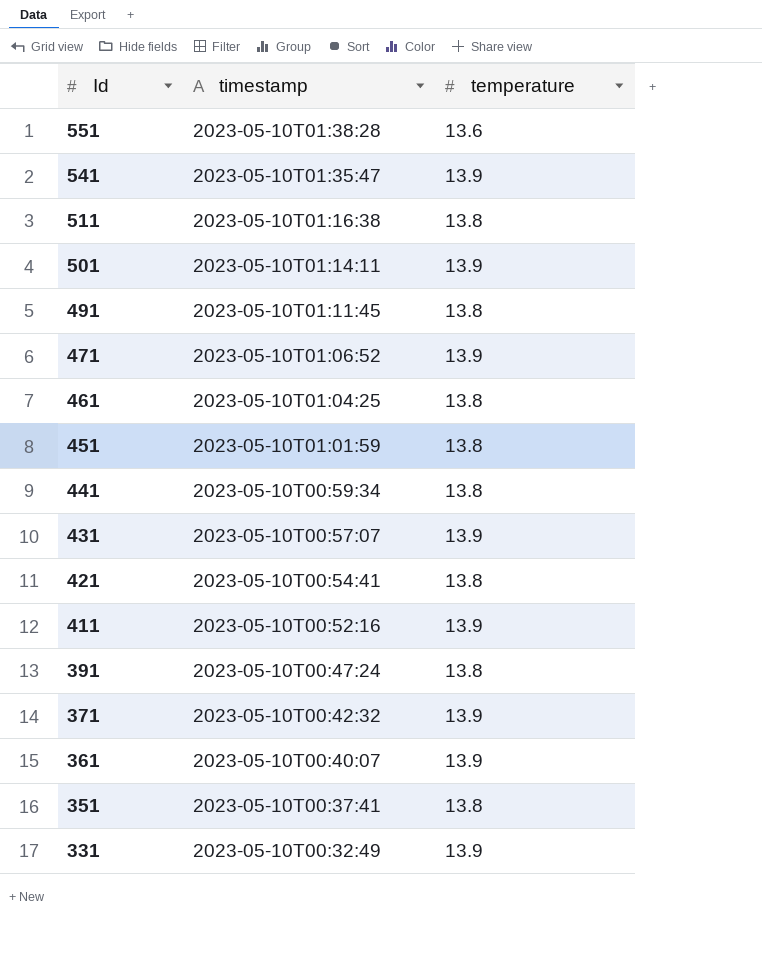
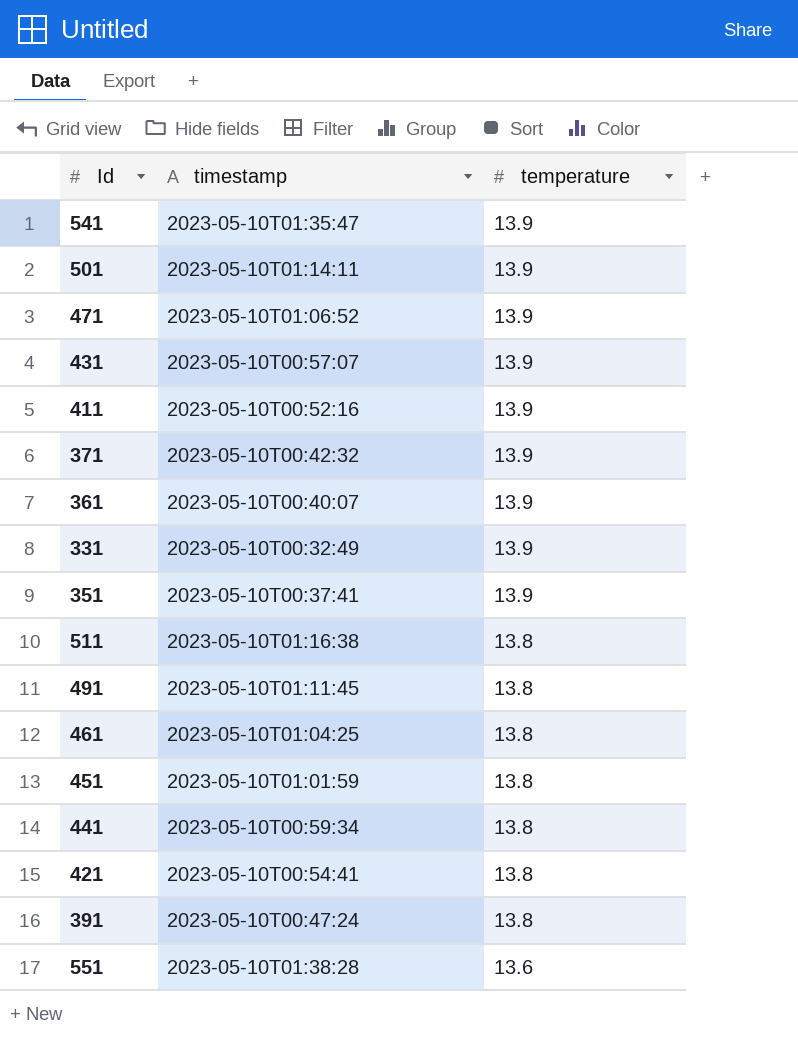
row order: Id descending -> temperature descending
351 | temperature: 13.8 -> 13.9

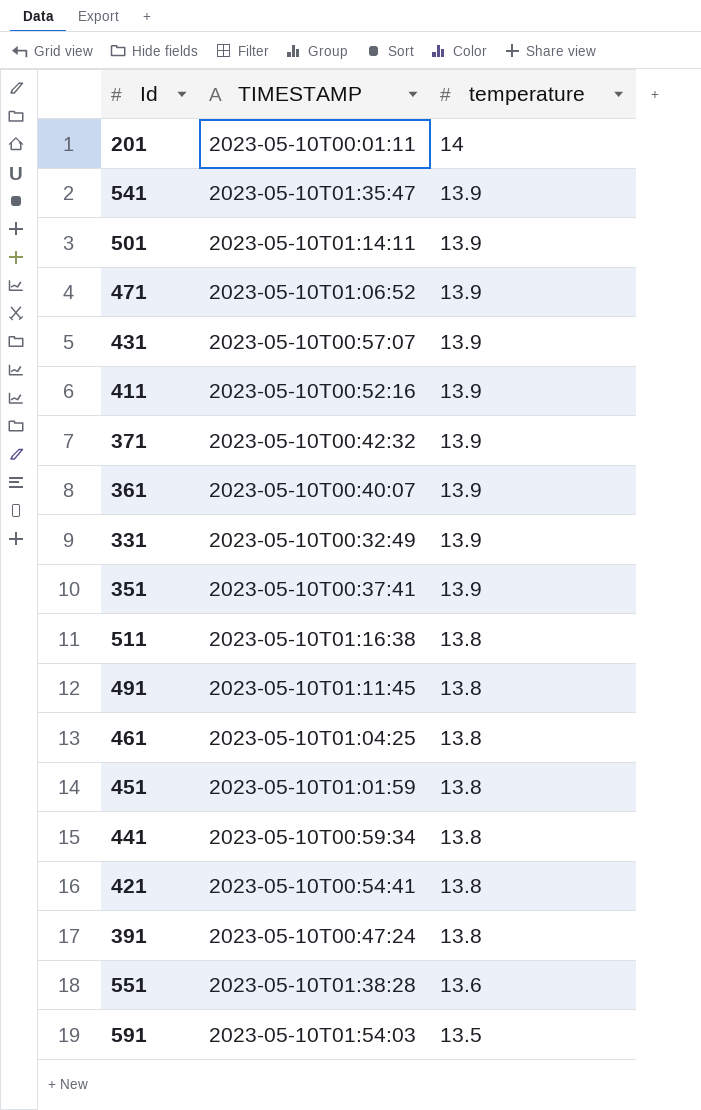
column name: timestamp -> TIMESTAMP
row 201: none -> 2023-05-10T00:01:11 | 14
row 591: none -> 2023-05-10T01:54:03 | 13.5

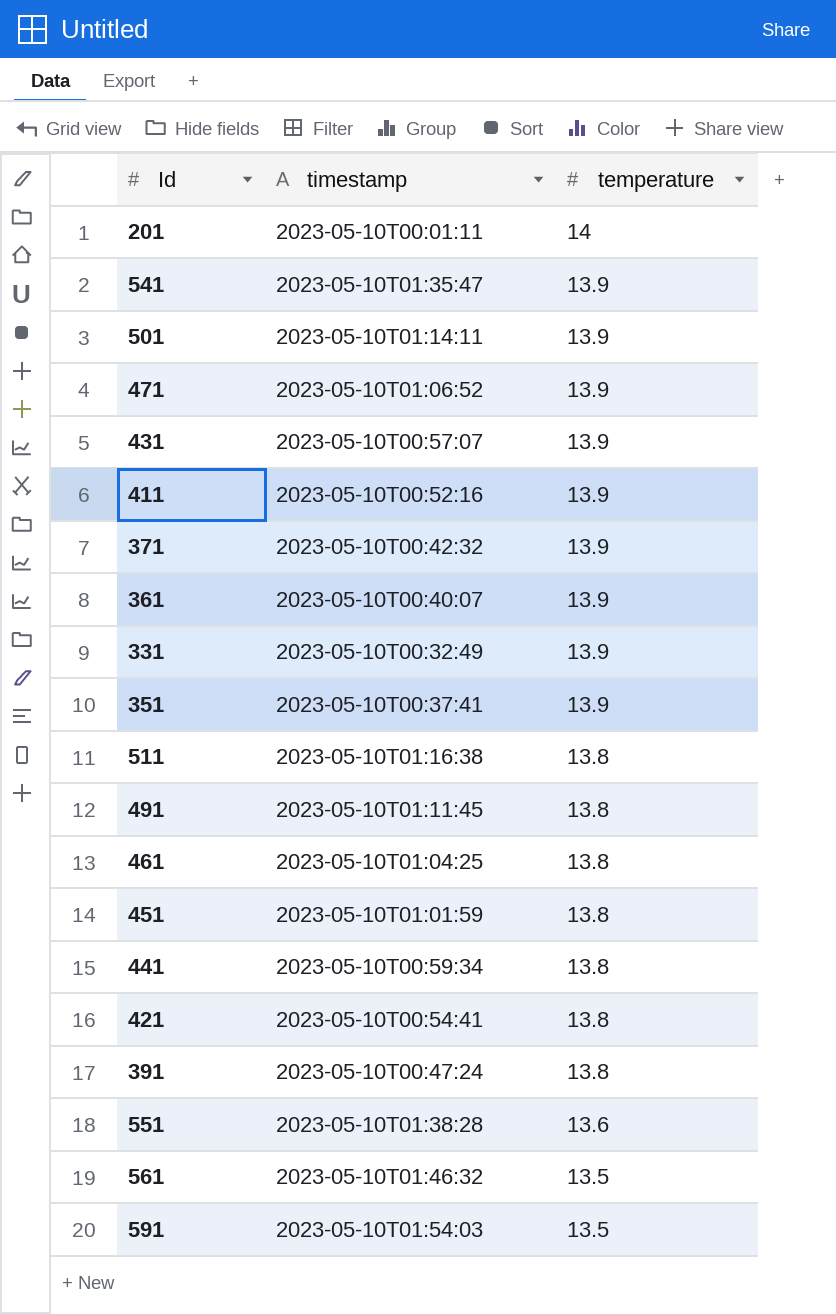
column name: TIMESTAMP -> timestamp
row 561: none -> 2023-05-10T01:46:32 | 13.5

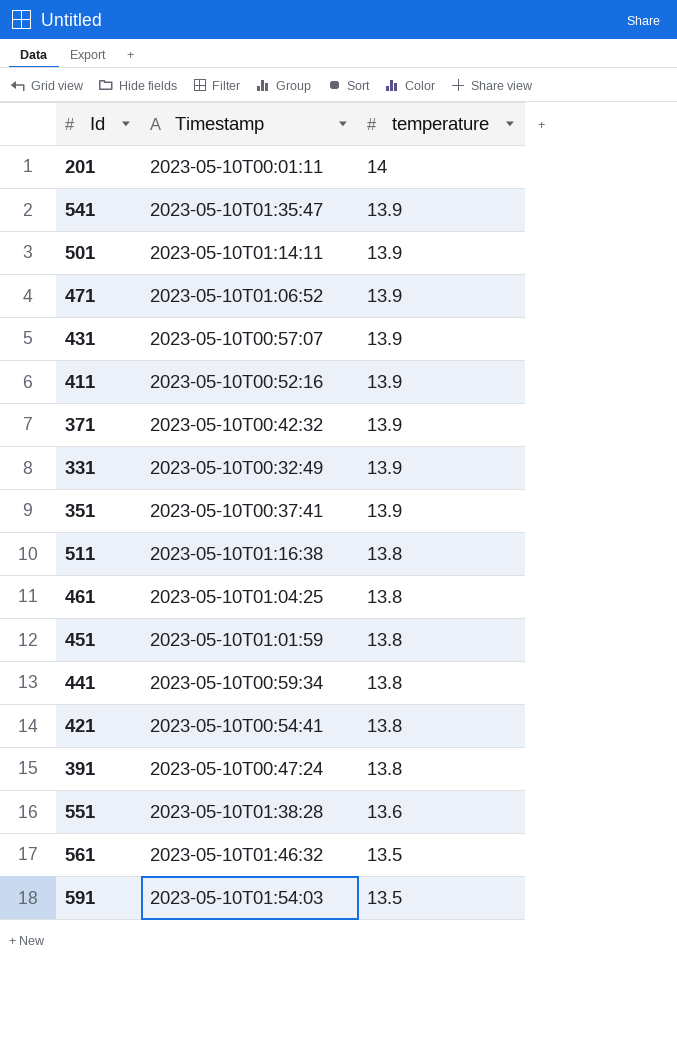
column name: timestamp -> Timestamp
row 361: 2023-05-10T00:40:07 | 13.9 -> none
row 491: 2023-05-10T01:11:45 | 13.8 -> none

